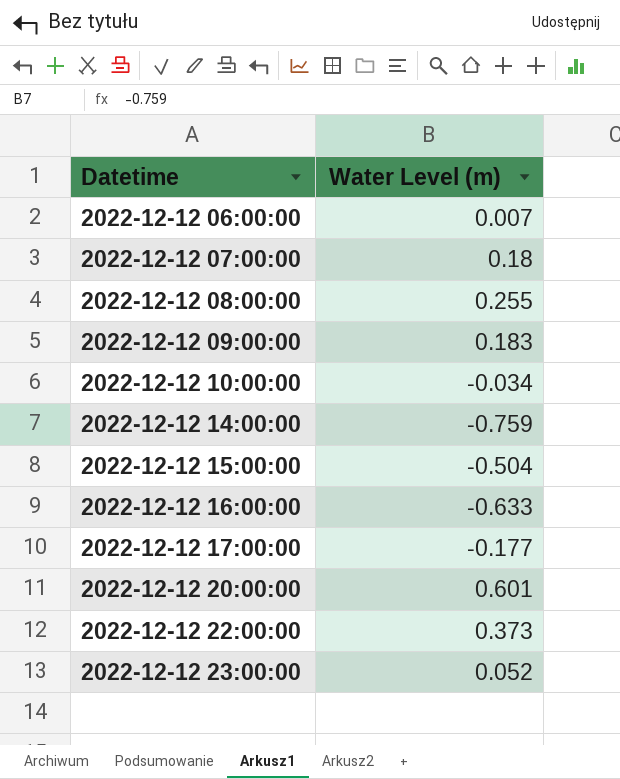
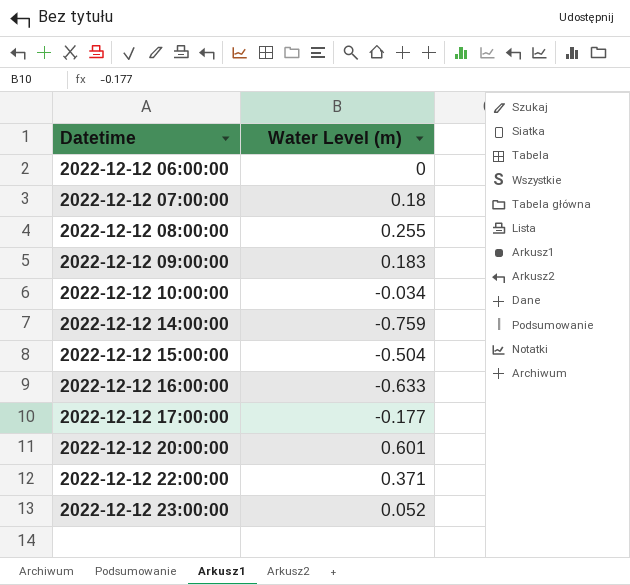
2022-12-12 06:00:00 | Water Level (m): 0.007 -> 0
2022-12-12 22:00:00 | Water Level (m): 0.373 -> 0.371

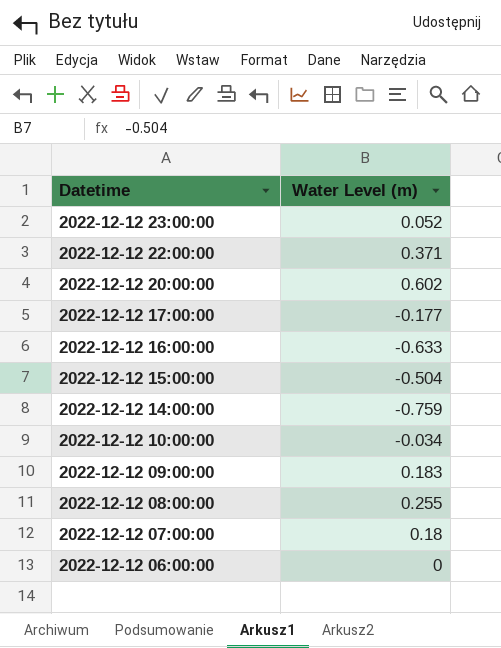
row order: Datetime ascending -> Datetime descending
2022-12-12 20:00:00 | Water Level (m): 0.601 -> 0.602

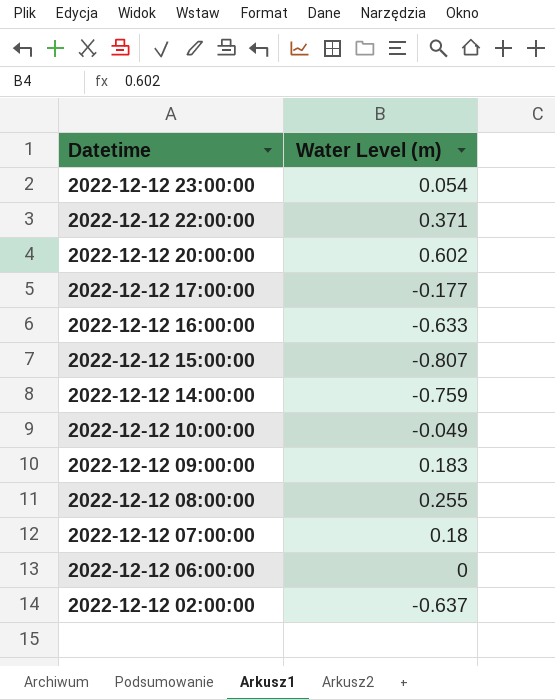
2022-12-12 23:00:00 | Water Level (m): 0.052 -> 0.054
2022-12-12 15:00:00 | Water Level (m): -0.504 -> -0.807
2022-12-12 10:00:00 | Water Level (m): -0.034 -> -0.049
row 2022-12-12 02:00:00: none -> -0.637

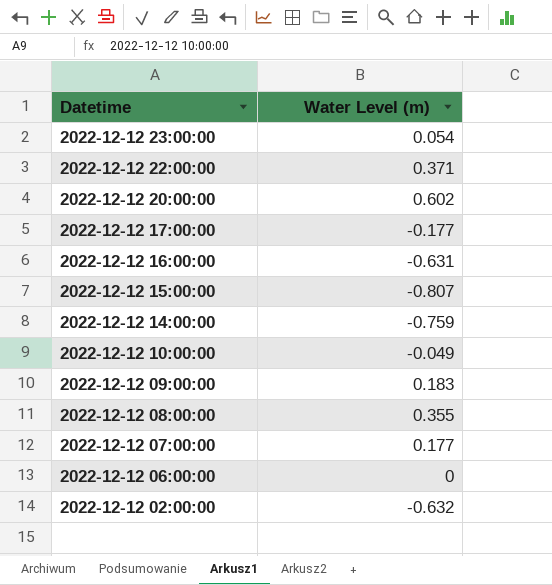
2022-12-12 16:00:00 | Water Level (m): -0.633 -> -0.631
2022-12-12 08:00:00 | Water Level (m): 0.255 -> 0.355
2022-12-12 07:00:00 | Water Level (m): 0.18 -> 0.177
2022-12-12 02:00:00 | Water Level (m): -0.637 -> -0.632

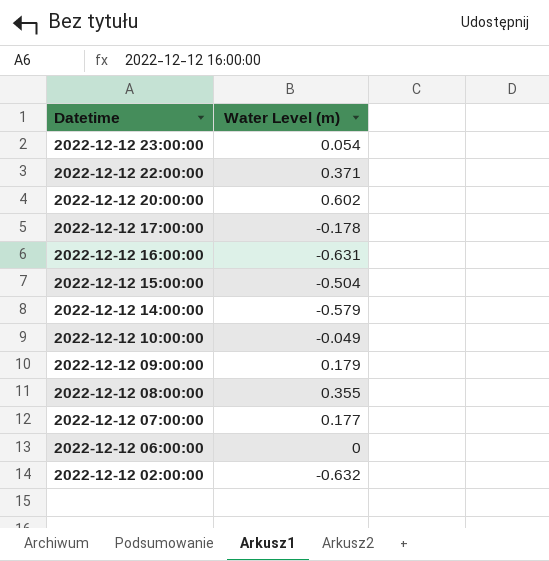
2022-12-12 17:00:00 | Water Level (m): -0.177 -> -0.178
2022-12-12 15:00:00 | Water Level (m): -0.807 -> -0.504
2022-12-12 14:00:00 | Water Level (m): -0.759 -> -0.579
2022-12-12 09:00:00 | Water Level (m): 0.183 -> 0.179

